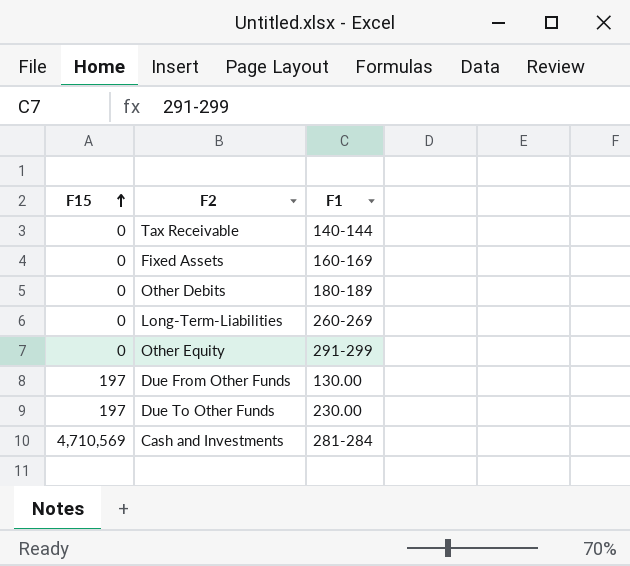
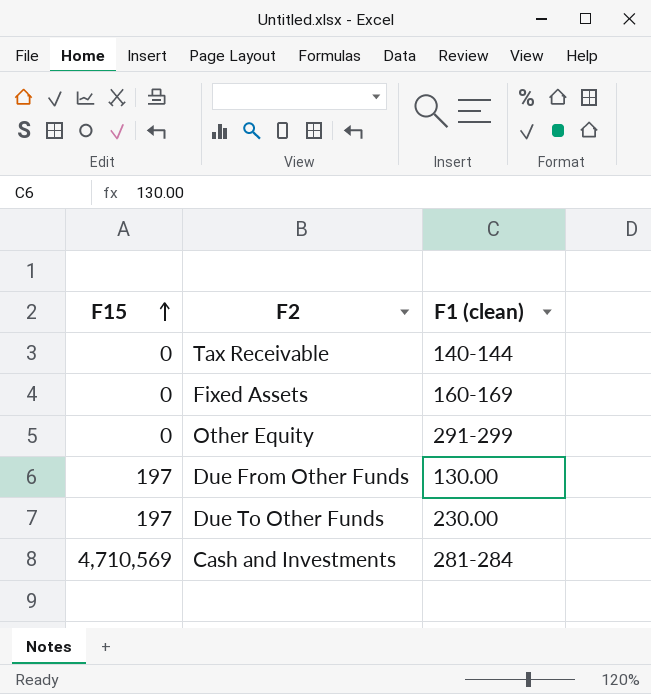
column name: F1 -> F1 (clean)
row Other Debits: 0 | 180-189 -> none
row Long-Term-Liabilities: 0 | 260-269 -> none

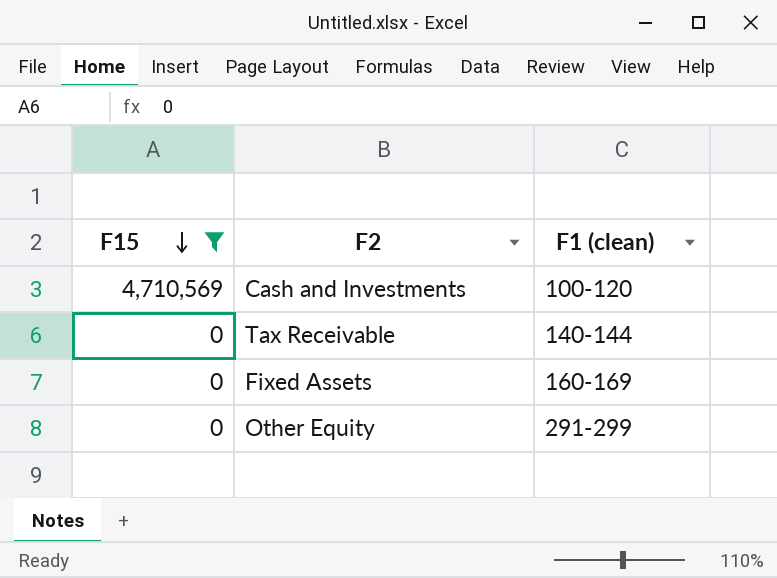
filter: none -> F15 != 197
row order: F15 ascending -> F15 descending
Cash and Investments | F1 (clean): 281-284 -> 100-120

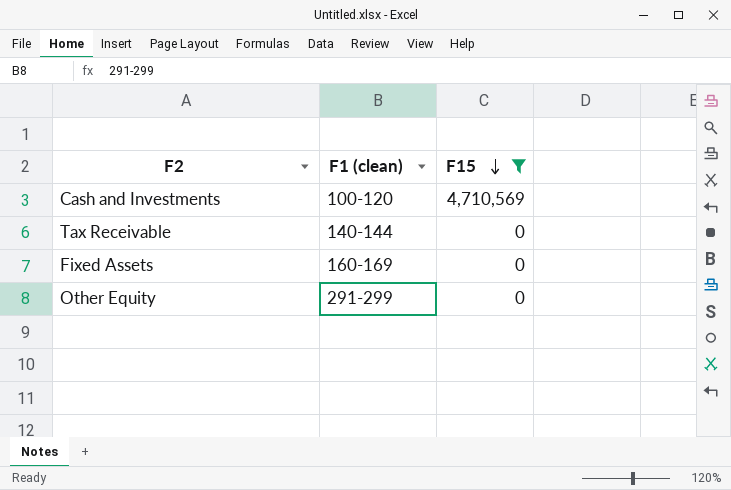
column F15 | position: 1 -> 3

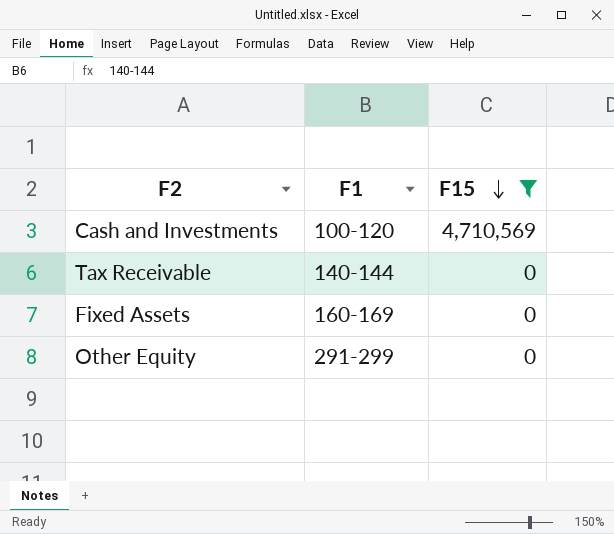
column name: F1 (clean) -> F1

